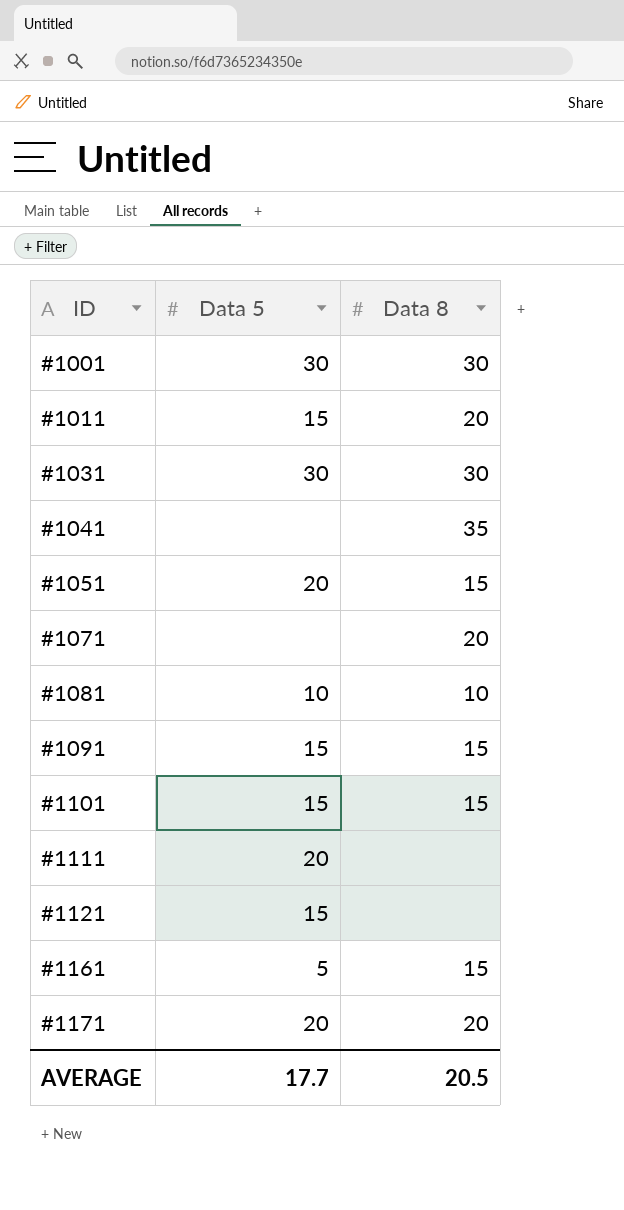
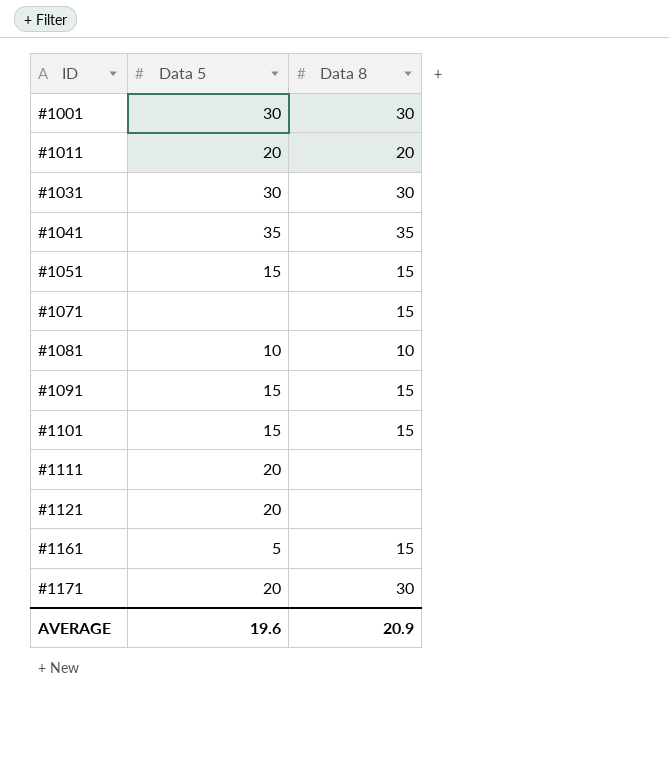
#1011 | Data 5: 15 -> 20
#1041 | Data 5: none -> 35
#1051 | Data 5: 20 -> 15
#1071 | Data 8: 20 -> 15
#1121 | Data 5: 15 -> 20
#1171 | Data 8: 20 -> 30
AVERAGE | Data 5: 17.7 -> 19.6
AVERAGE | Data 8: 20.5 -> 20.9

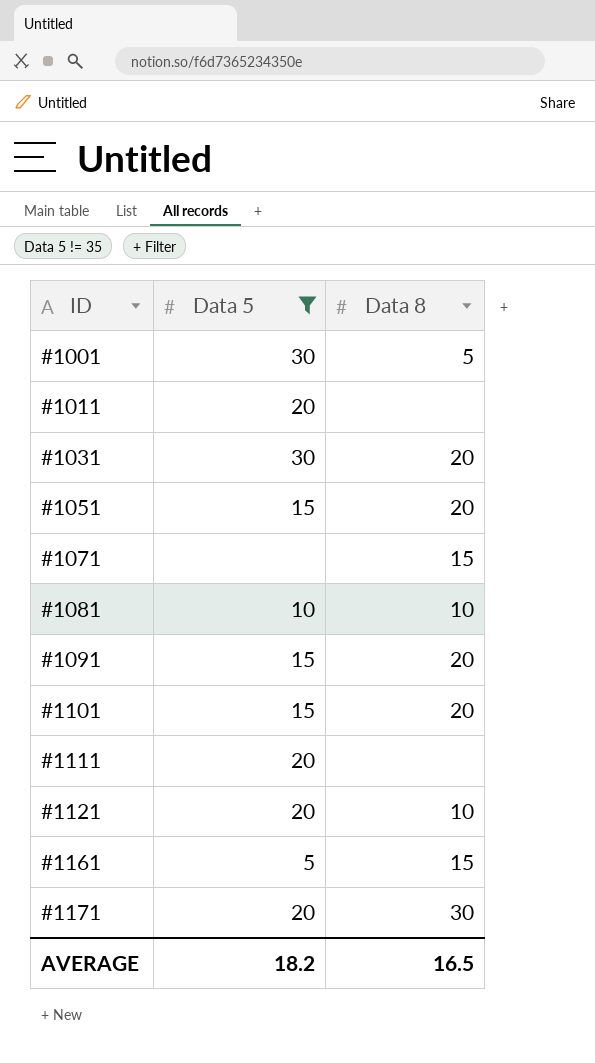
filter: none -> Data 5 != 35
#1001 | Data 8: 30 -> 5
#1011 | Data 8: 20 -> none
#1031 | Data 8: 30 -> 20
#1051 | Data 8: 15 -> 20
#1091 | Data 8: 15 -> 20
#1101 | Data 8: 15 -> 20
#1121 | Data 8: none -> 10
AVERAGE | Data 5: 19.6 -> 18.2
AVERAGE | Data 8: 20.9 -> 16.5

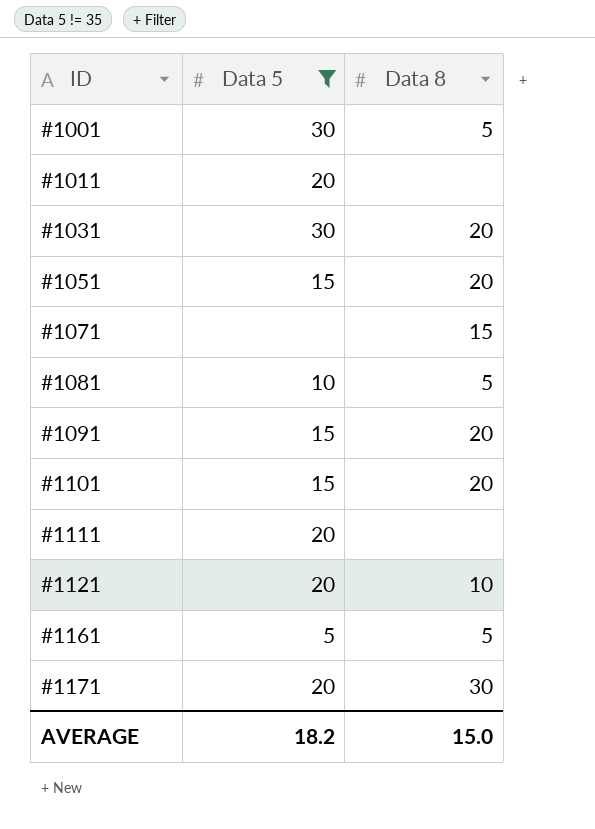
#1081 | Data 8: 10 -> 5
#1161 | Data 8: 15 -> 5
AVERAGE | Data 8: 16.5 -> 15.0

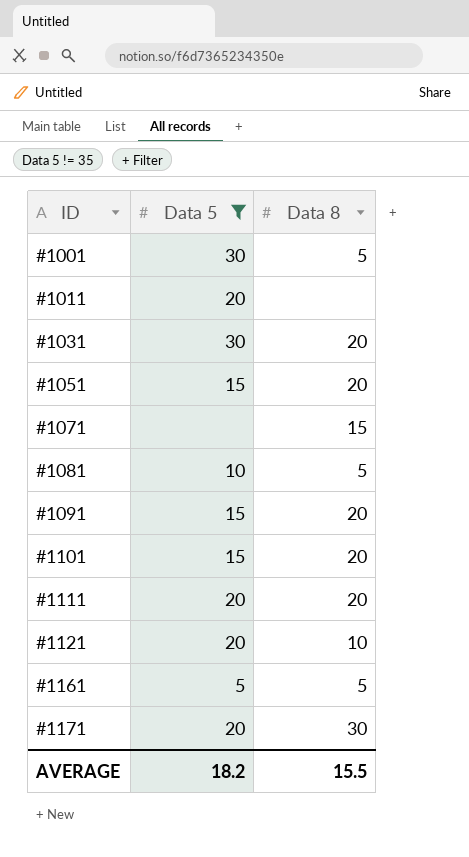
#1111 | Data 8: none -> 20
AVERAGE | Data 8: 15.0 -> 15.5

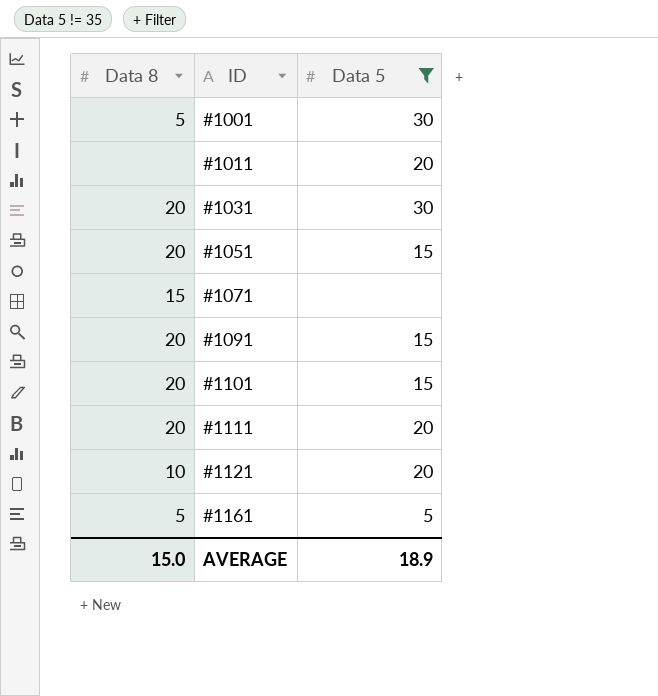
column Data 8 | position: 3 -> 1
row #1081: 10 | 5 -> none
row #1171: 20 | 30 -> none
AVERAGE | Data 8: 15.5 -> 15.0
AVERAGE | Data 5: 18.2 -> 18.9

